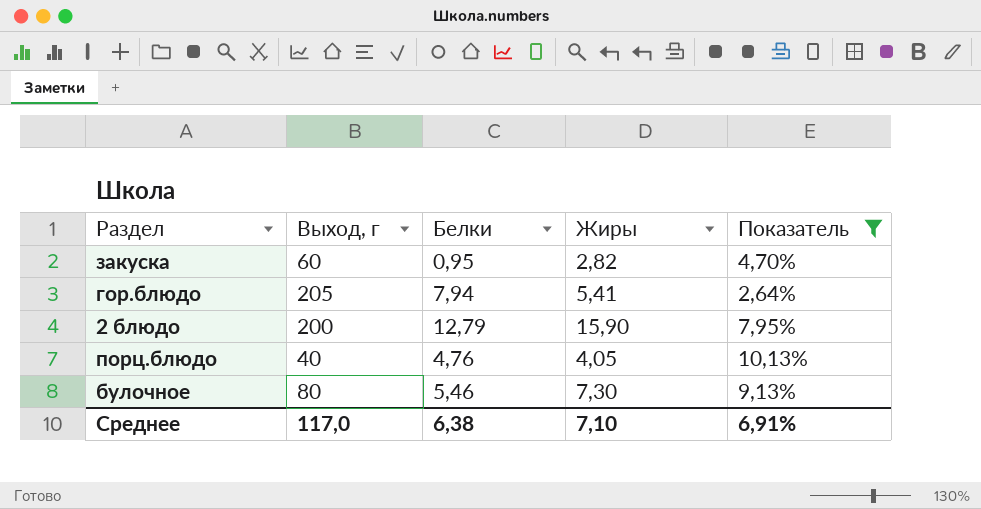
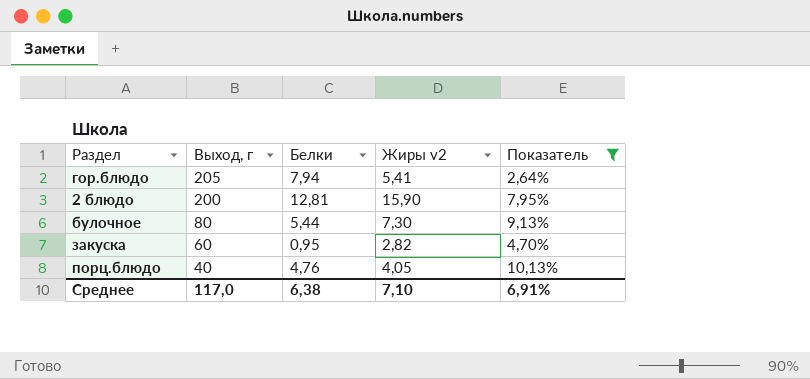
row order: none -> Выход, г descending
column name: Жиры -> Жиры v2
2 блюдо | Белки: 12,79 -> 12,81
булочное | Белки: 5,46 -> 5,44

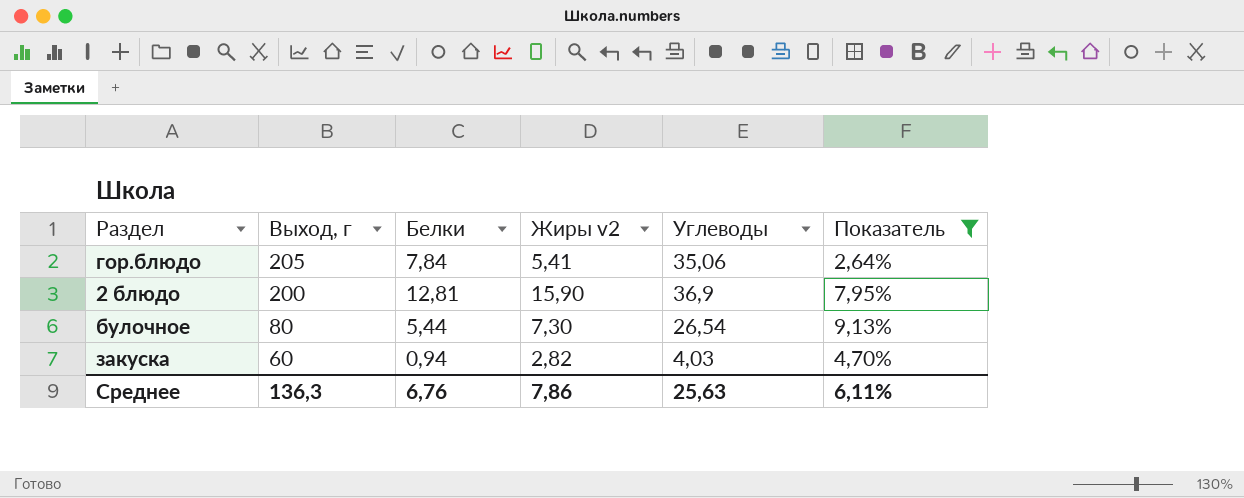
column Углеводы | position: none -> 5
row порц.блюдо: 40 | 4,76 | 4,05 | 10,13% -> none
гор.блюдо | Белки: 7,94 -> 7,84
закуска | Белки: 0,95 -> 0,94
Среднее | Выход, г: 117,0 -> 136,3
Среднее | Белки: 6,38 -> 6,76
Среднее | Жиры v2: 7,10 -> 7,86
Среднее | Показатель: 6,91% -> 6,11%

